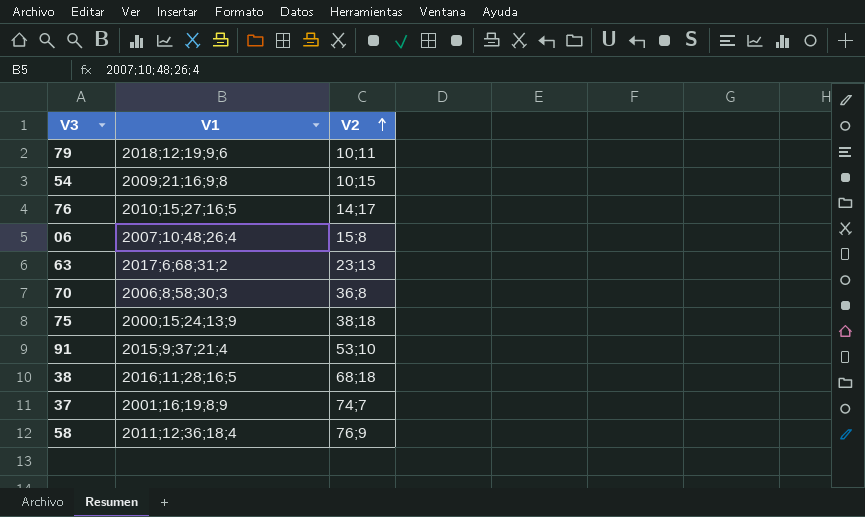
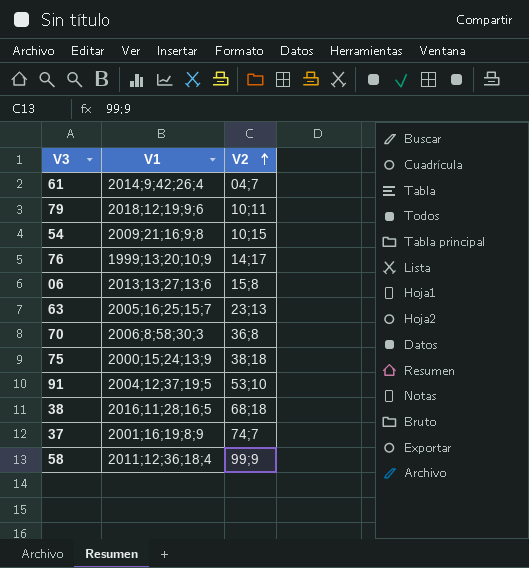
row 61: none -> 2014;9;42;26;4 | 04;7
76 | V1: 2010;15;27;16;5 -> 1999;13;20;10;9
06 | V1: 2007;10;48;26;4 -> 2013;13;27;13;6
63 | V1: 2017;6;68;31;2 -> 2005;16;25;15;7
91 | V1: 2015;9;37;21;4 -> 2004;12;37;19;5
58 | V2: 76;9 -> 99;9

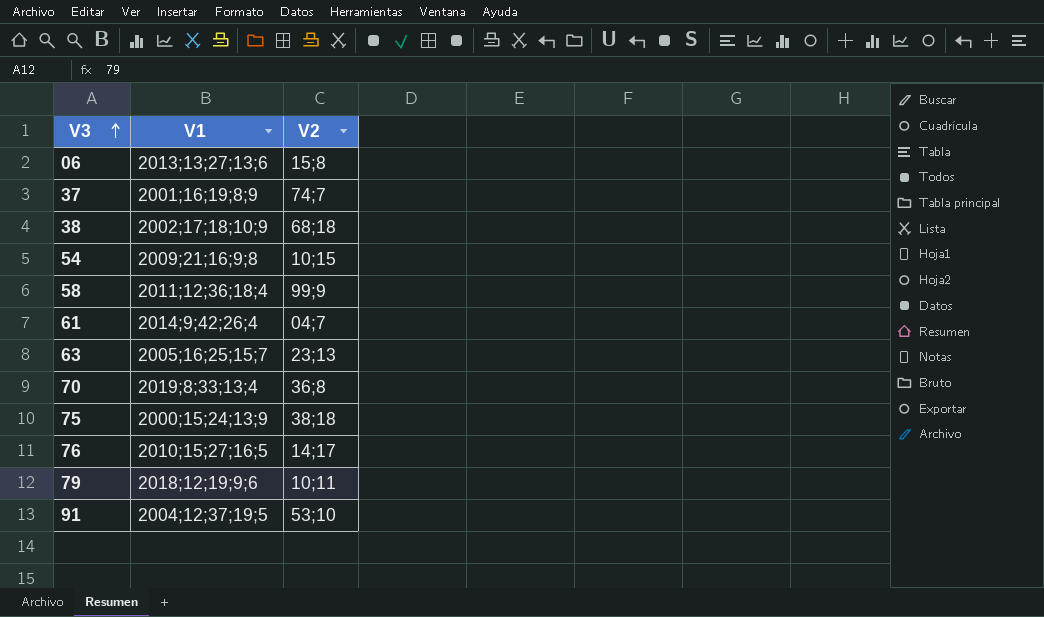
row order: V2 ascending -> V3 ascending
38 | V1: 2016;11;28;16;5 -> 2002;17;18;10;9
70 | V1: 2006;8;58;30;3 -> 2019;8;33;13;4
76 | V1: 1999;13;20;10;9 -> 2010;15;27;16;5

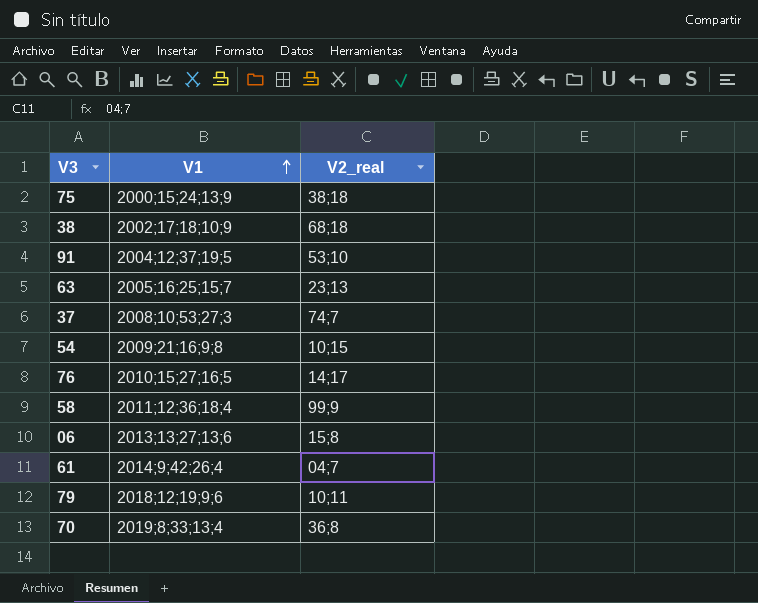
row order: V3 ascending -> V1 ascending
column name: V2 -> V2_real
37 | V1: 2001;16;19;8;9 -> 2008;10;53;27;3

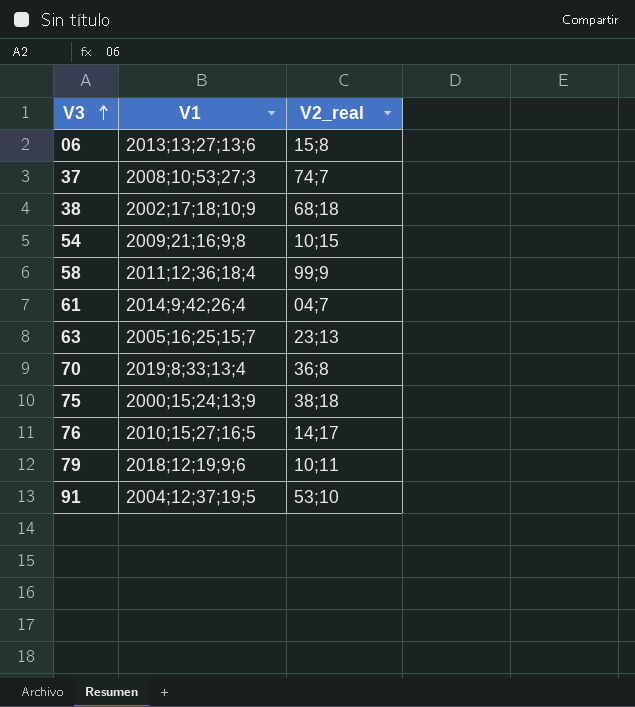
row order: V1 ascending -> V3 ascending

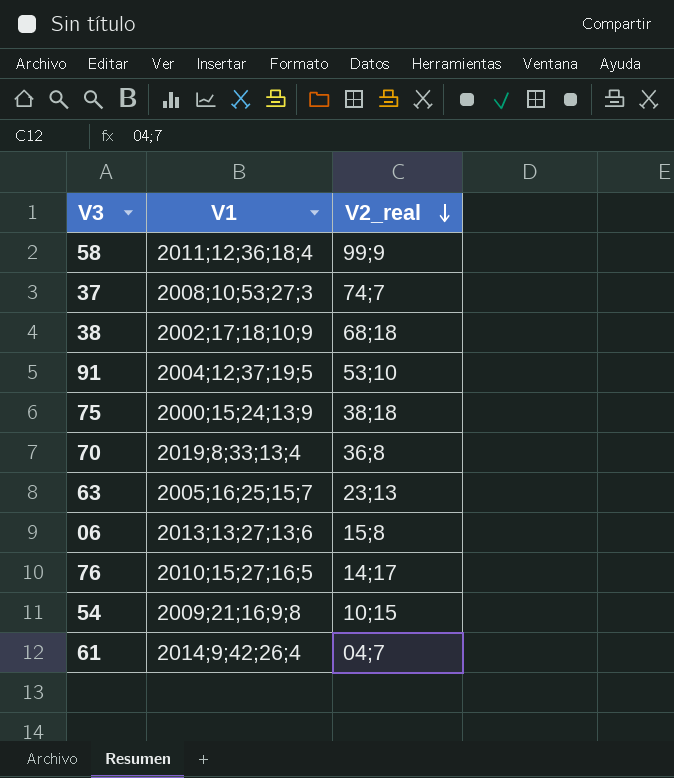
row order: V3 ascending -> V2_real descending
row 79: 2018;12;19;9;6 | 10;11 -> none

